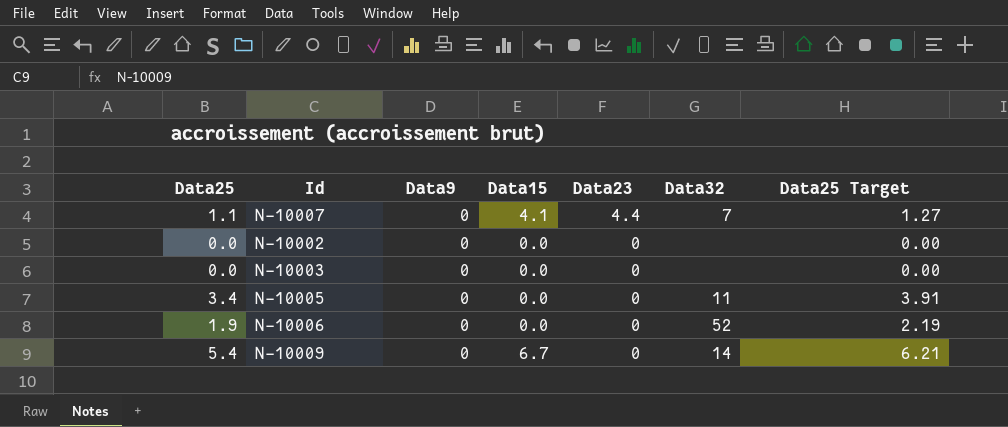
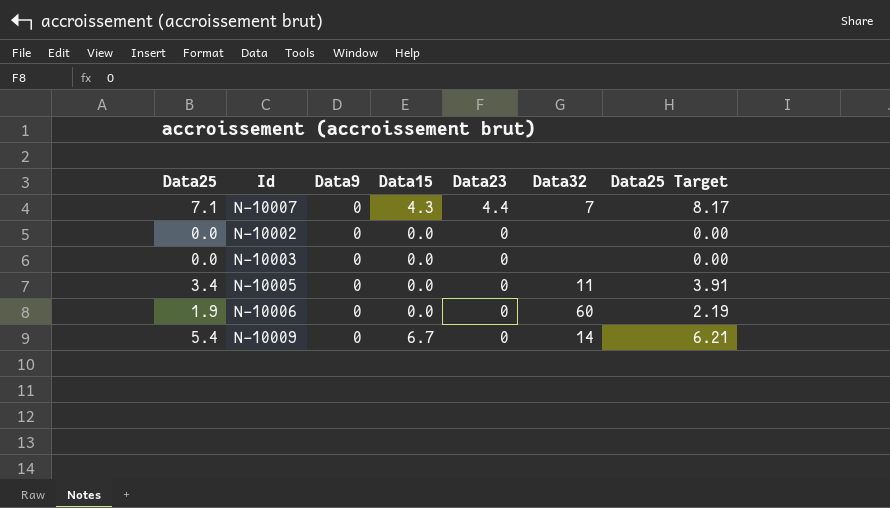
N-10007 | Data25: 1.1 -> 7.1
N-10007 | Data15: 4.1 -> 4.3
N-10007 | Data25 Target: 1.27 -> 8.17
N-10006 | Data32: 52 -> 60

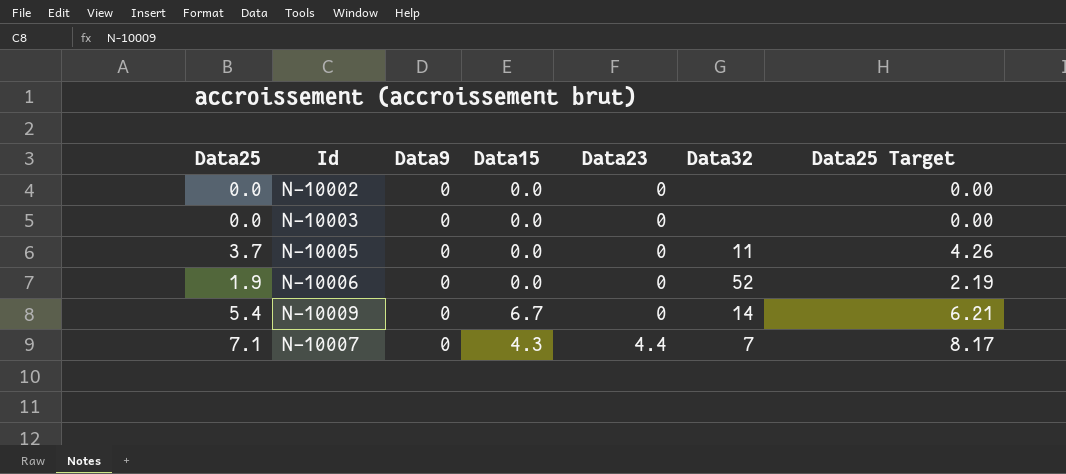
row order: Data23 descending -> Data23 ascending
N-10005 | Data25: 3.4 -> 3.7
N-10005 | Data25 Target: 3.91 -> 4.26
N-10006 | Data32: 60 -> 52

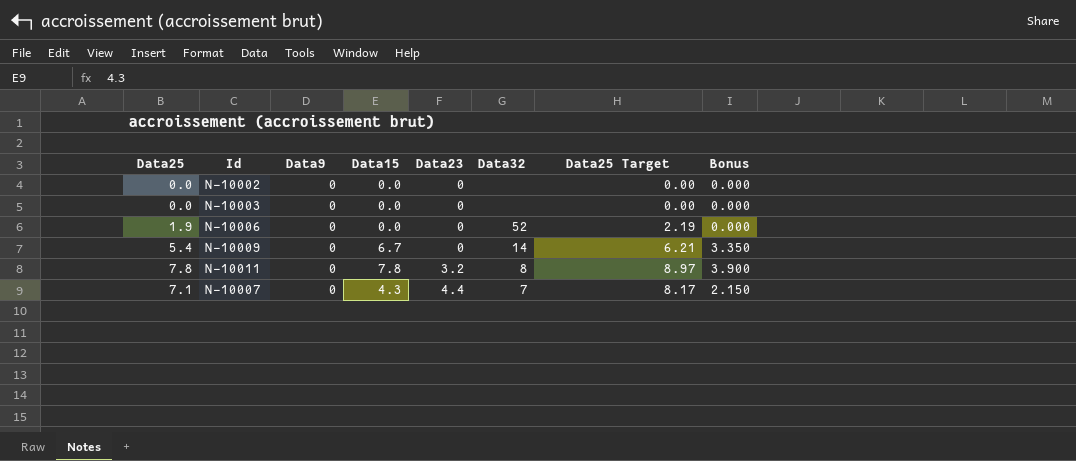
column Bonus | formula: none -> [Data15] * 0.5
row N-10005: 3.7 | 0 | 0.0 | 0 | 11 | 4.26 -> none
row N-10011: none -> 7.8 | 0 | 7.8 | 3.2 | 8 | 8.97 | 3.900

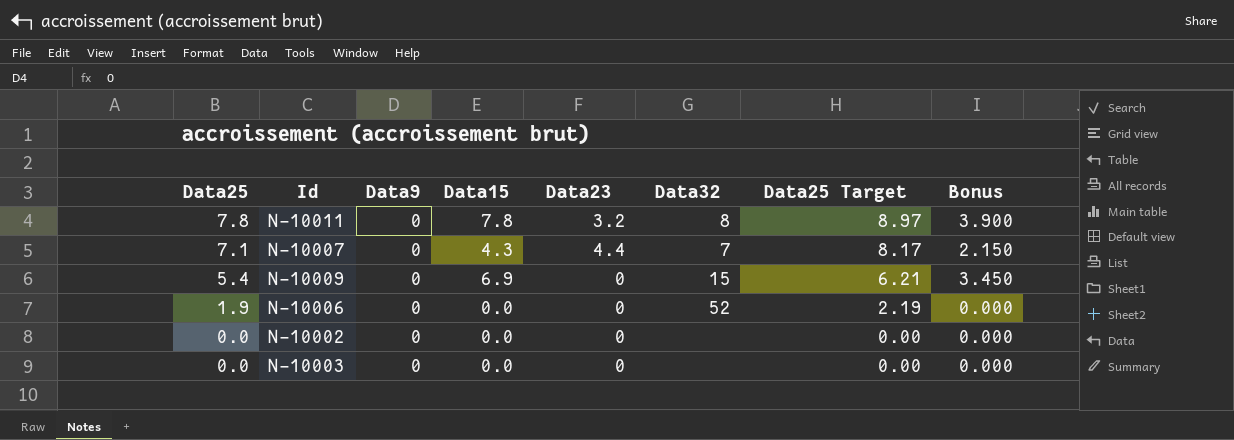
row order: Data23 ascending -> Data25 descending
N-10009 | Data15: 6.7 -> 6.9
N-10009 | Data32: 14 -> 15
N-10009 | Bonus: 3.350 -> 3.450

